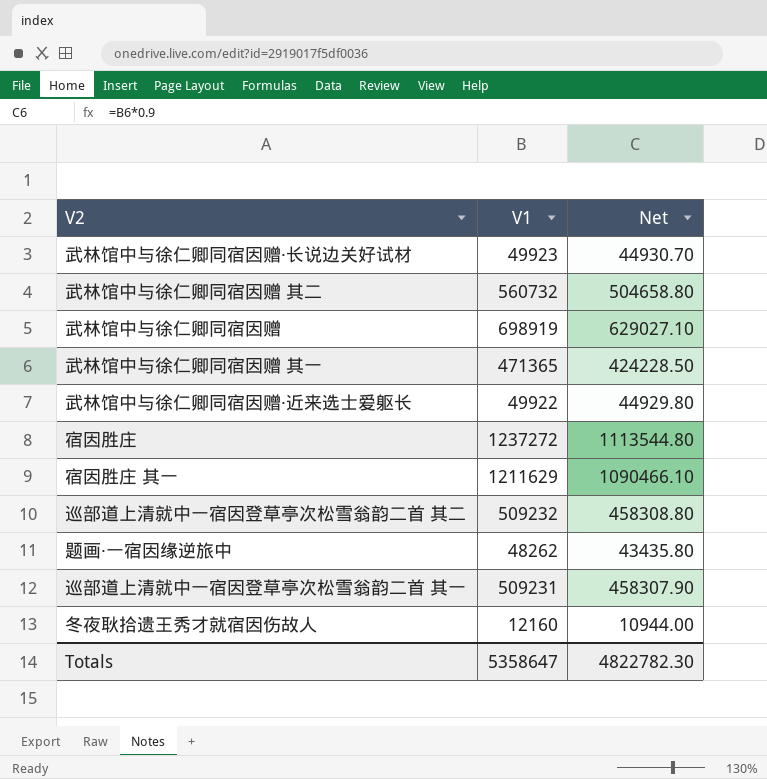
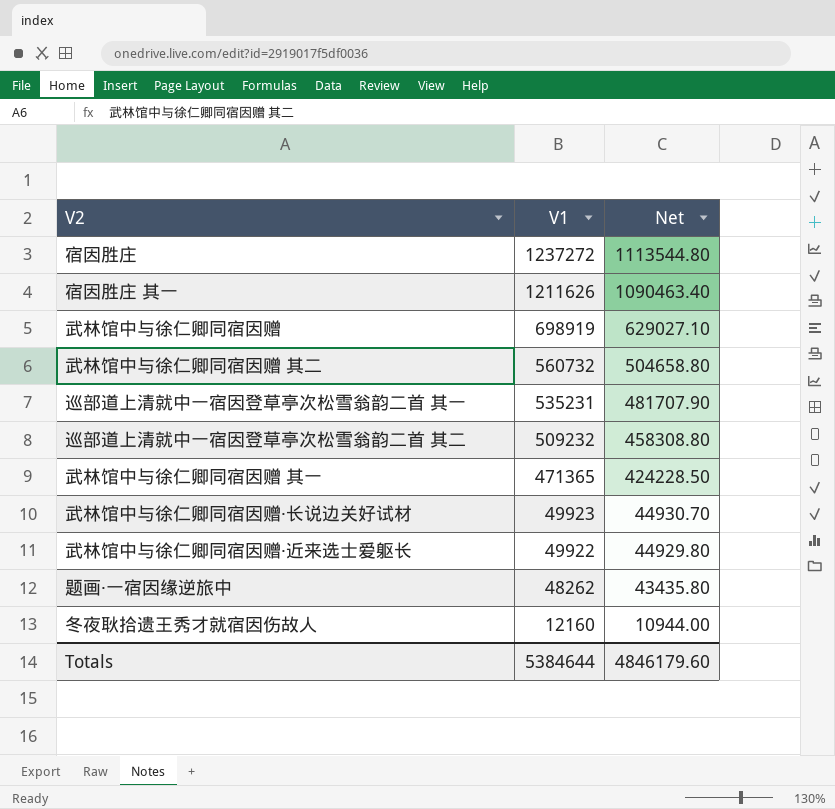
row order: none -> V1 descending
宿因胜庄 其一 | V1: 1211629 -> 1211626
宿因胜庄 其一 | Net: 1090466.10 -> 1090463.40
巡部道上清就中一宿因登草亭次松雪翁韵二首 其一 | V1: 509231 -> 535231
巡部道上清就中一宿因登草亭次松雪翁韵二首 其一 | Net: 458307.90 -> 481707.90
Totals | V1: 5358647 -> 5384644
Totals | Net: 4822782.30 -> 4846179.60

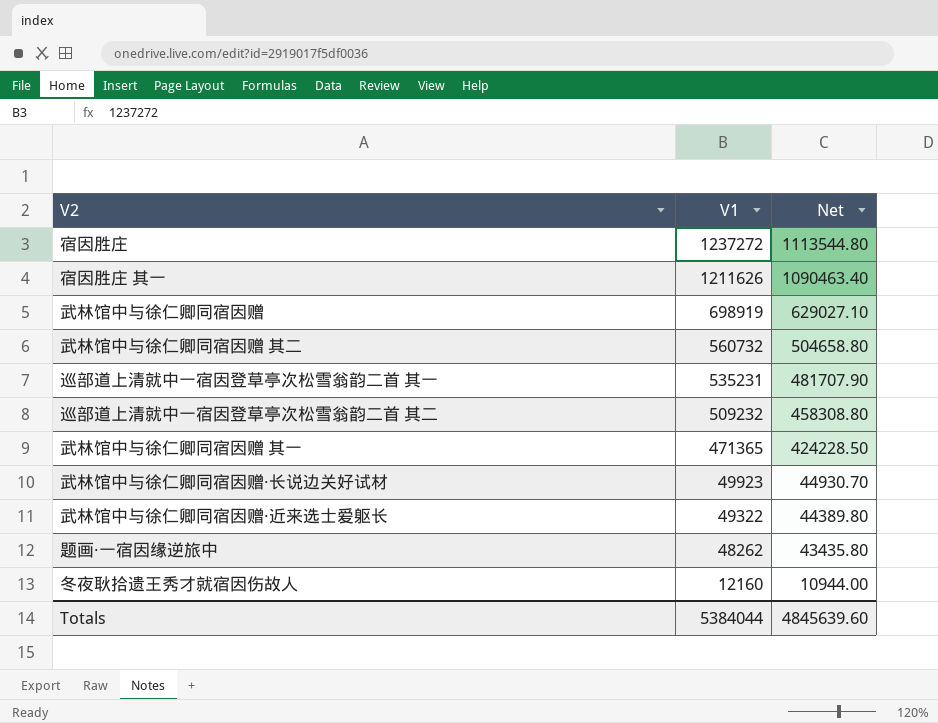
武林馆中与徐仁卿同宿因赠·近来选士爱躯长 | V1: 49922 -> 49322
武林馆中与徐仁卿同宿因赠·近来选士爱躯长 | Net: 44929.80 -> 44389.80
Totals | V1: 5384644 -> 5384044
Totals | Net: 4846179.60 -> 4845639.60

